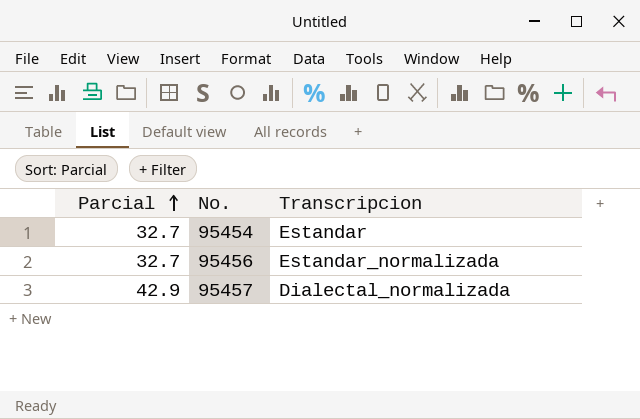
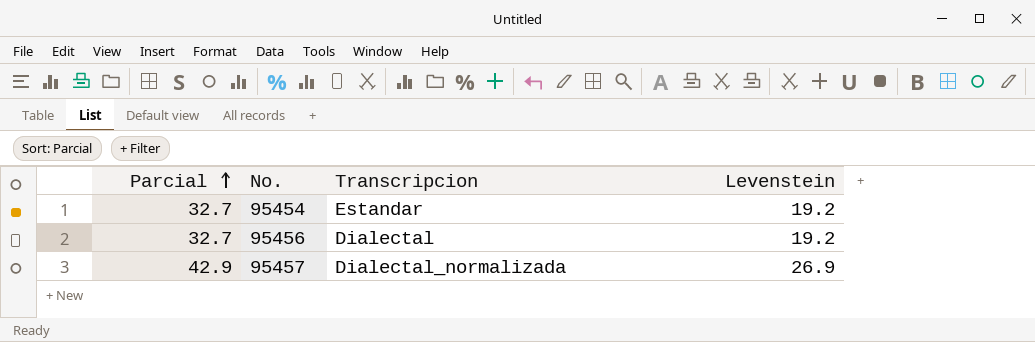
column Levenstein | position: none -> 4
95456 | Transcripcion: Estandar_normalizada -> Dialectal

